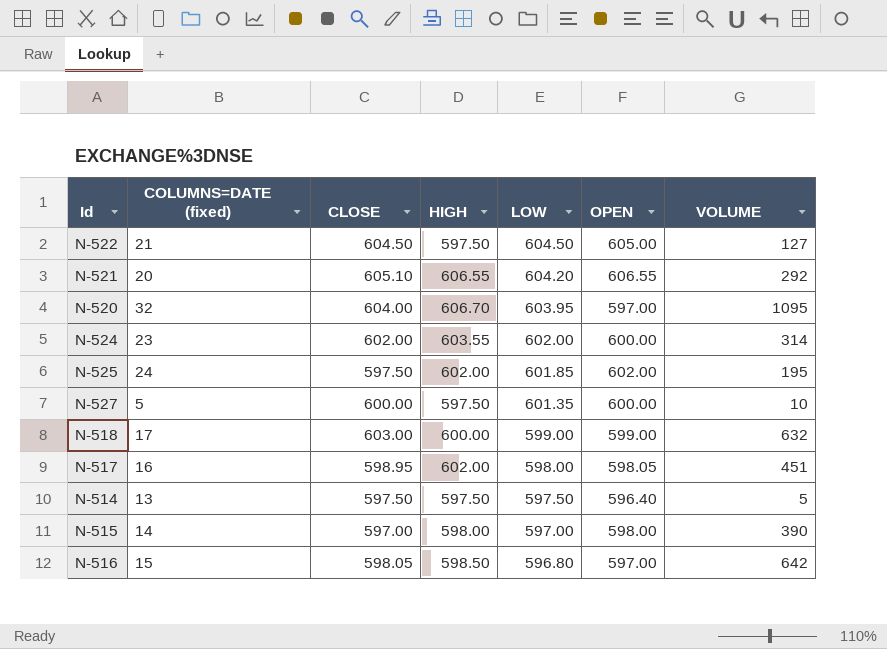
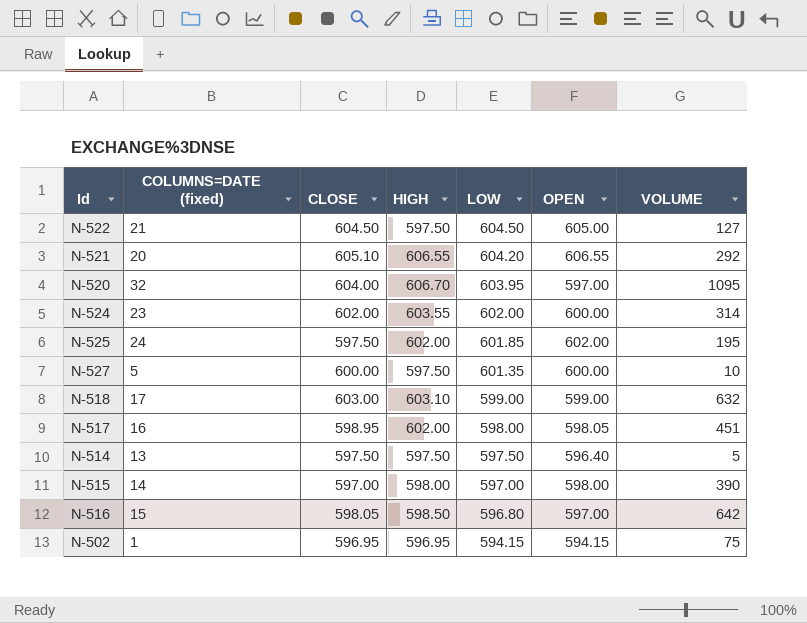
N-518 | HIGH: 600.00 -> 603.10
row N-502: none -> 1 | 596.95 | 596.95 | 594.15 | 594.15 | 75

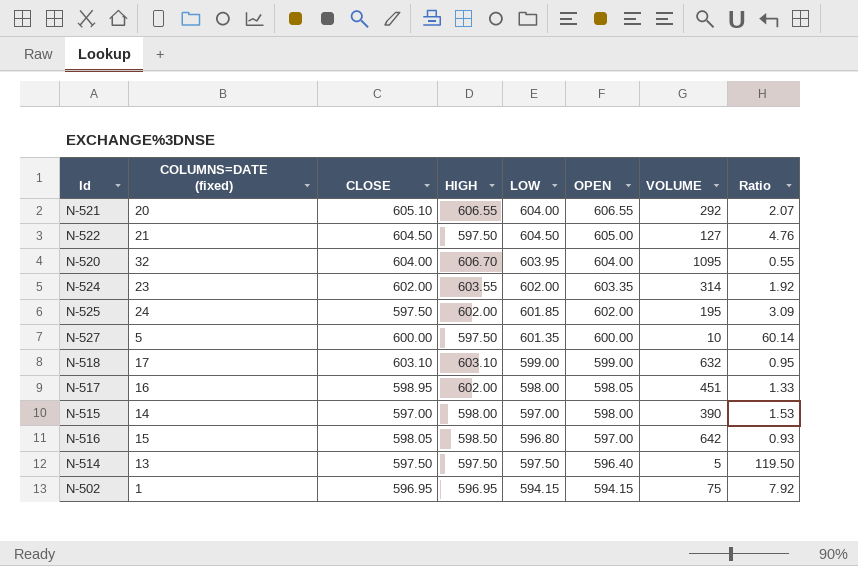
row order: LOW descending -> OPEN descending
column Ratio | formula: none -> [LOW] / [VOLUME]
N-521 | LOW: 604.20 -> 604.00
N-520 | OPEN: 597.00 -> 604.00
N-524 | OPEN: 600.00 -> 603.35
N-518 | CLOSE: 603.00 -> 603.10

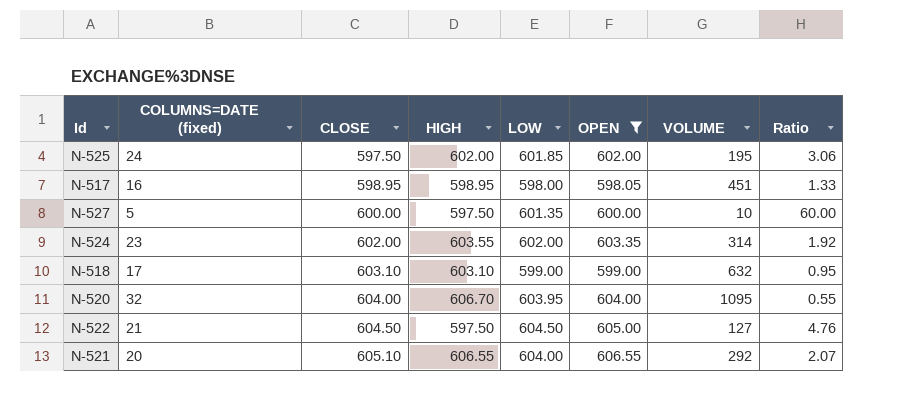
filter: none -> OPEN >= 598.05
row order: OPEN descending -> CLOSE ascending
column Ratio | formula: [LOW] / [VOLUME] -> [CLOSE] / [VOLUME]
N-517 | HIGH: 602.00 -> 598.95

